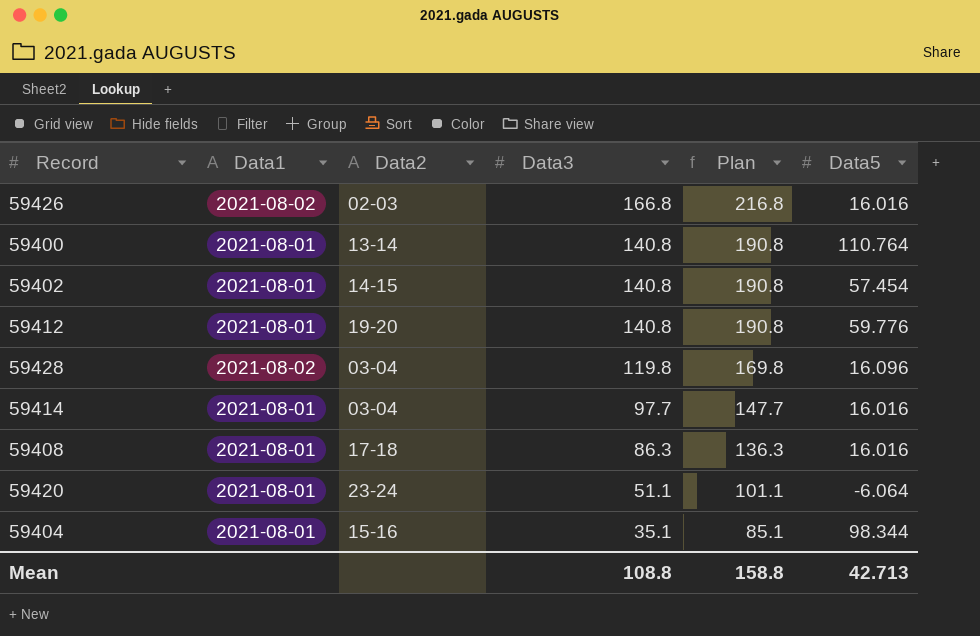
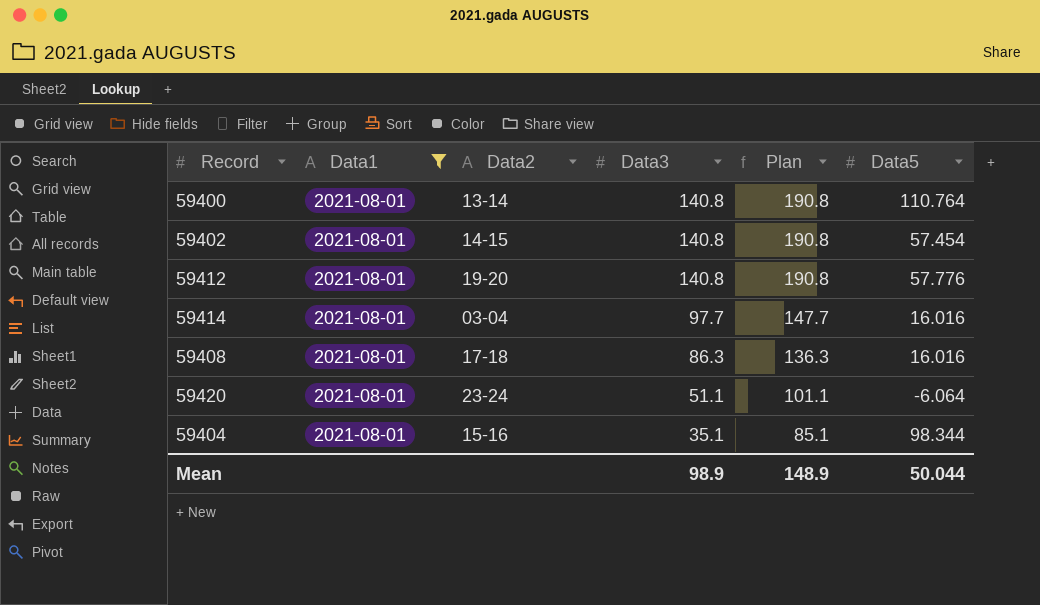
filter: none -> Data1 = 2021-08-01
59412 | Data5: 59.776 -> 57.776
Mean | Data3: 108.8 -> 98.9
Mean | Plan: 158.8 -> 148.9
Mean | Data5: 42.713 -> 50.044

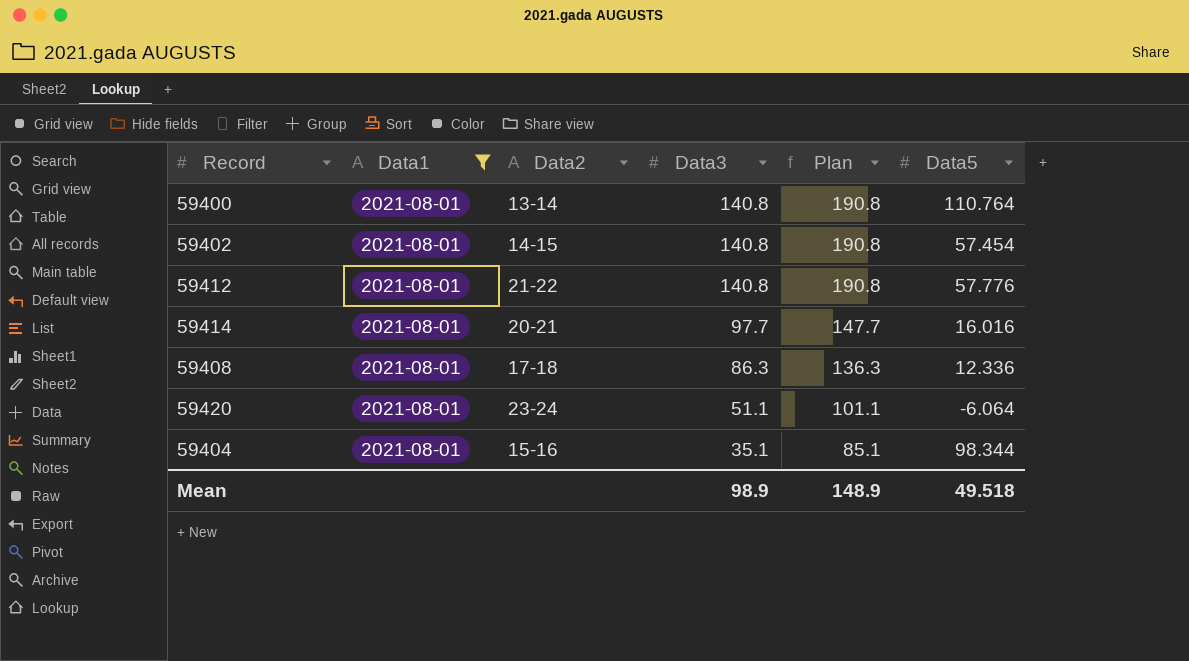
59412 | Data2: 19-20 -> 21-22
59414 | Data2: 03-04 -> 20-21
59408 | Data5: 16.016 -> 12.336
Mean | Data5: 50.044 -> 49.518

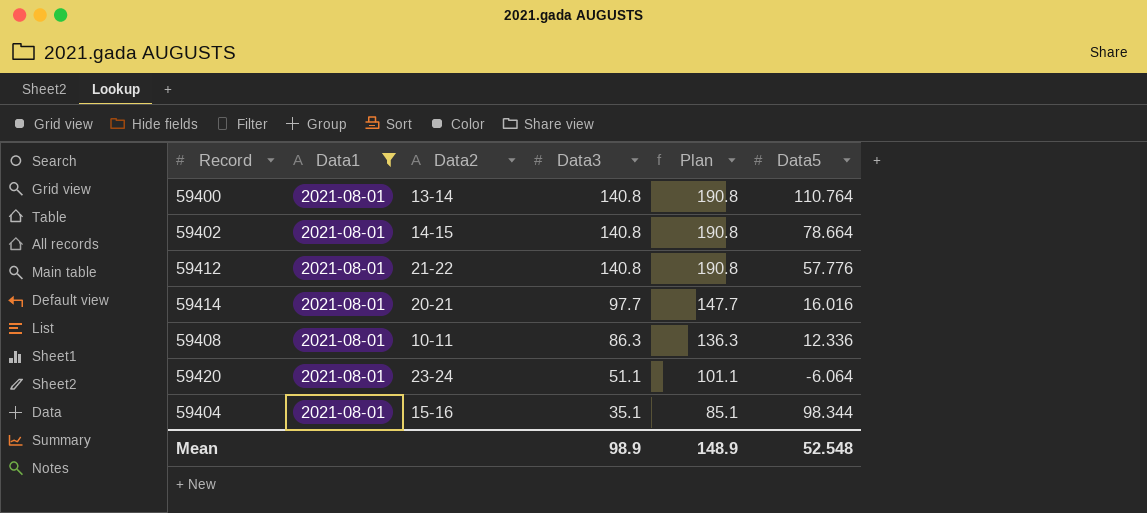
59402 | Data5: 57.454 -> 78.664
59408 | Data2: 17-18 -> 10-11
Mean | Data5: 49.518 -> 52.548

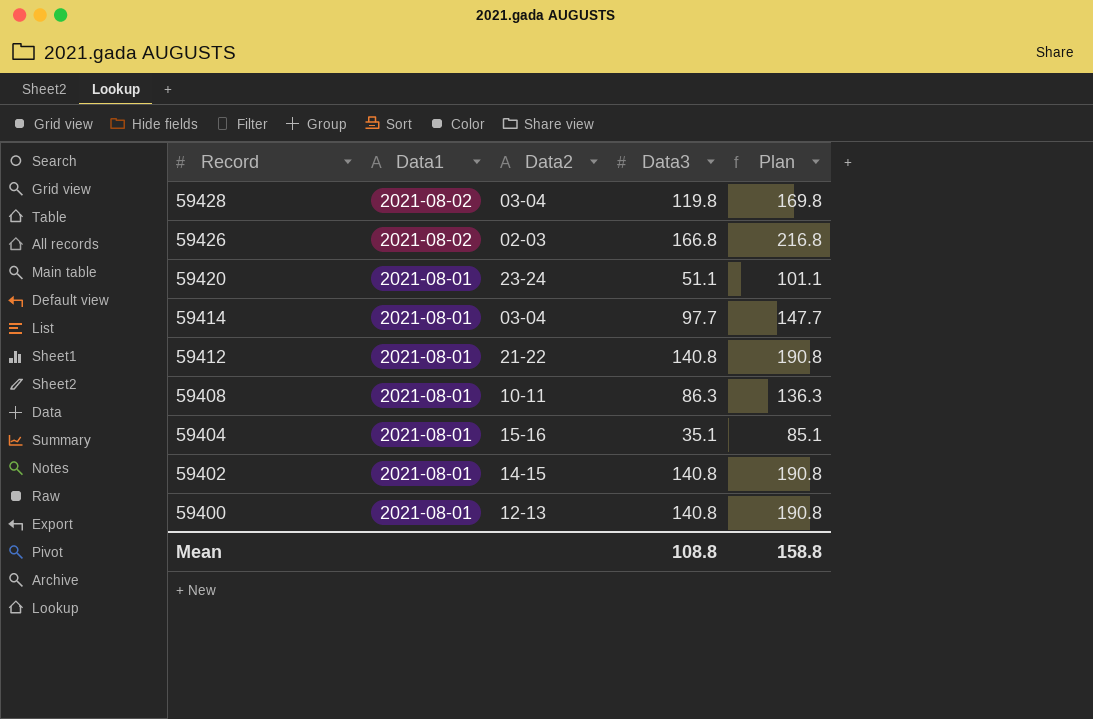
filter: Data1 = 2021-08-01 -> none
row order: Data3 descending -> Record descending
column Data5 | position: 6 -> none
59414 | Data2: 20-21 -> 03-04
59400 | Data2: 13-14 -> 12-13
Mean | Data3: 98.9 -> 108.8
Mean | Plan: 148.9 -> 158.8

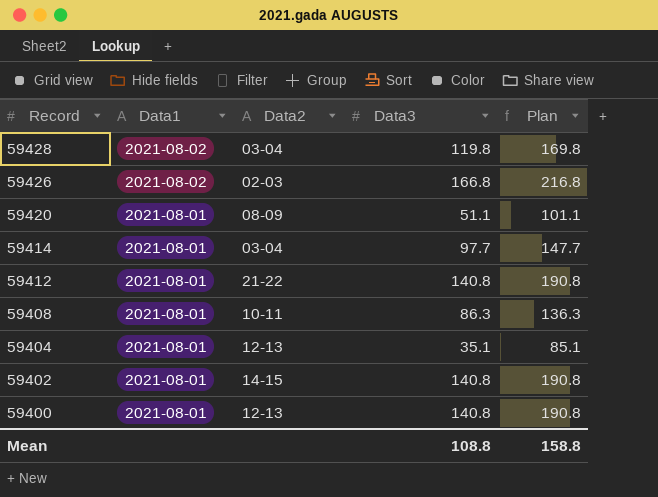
59420 | Data2: 23-24 -> 08-09
59404 | Data2: 15-16 -> 12-13

